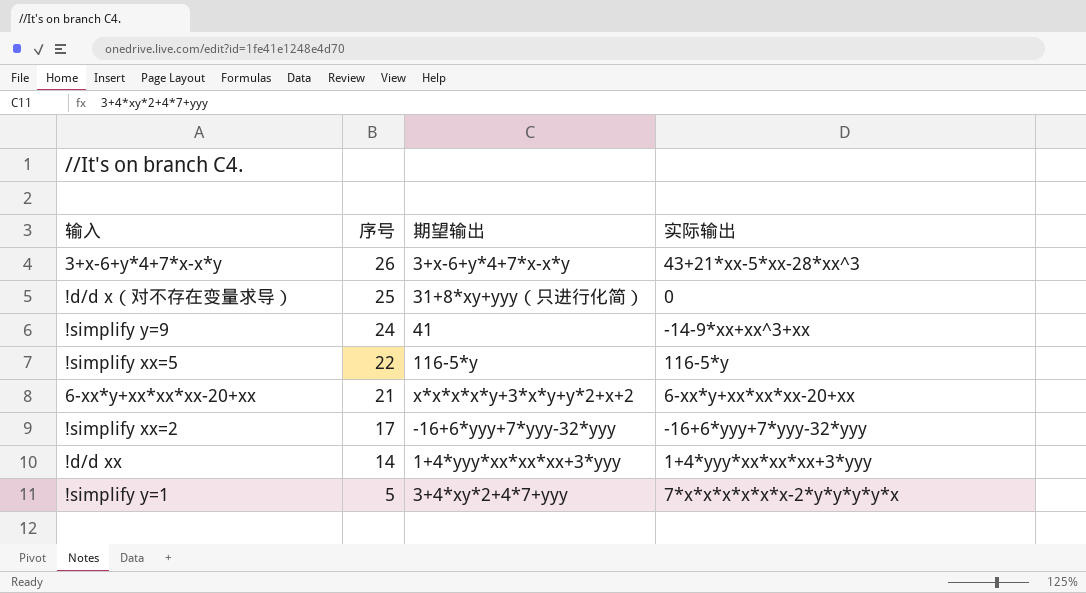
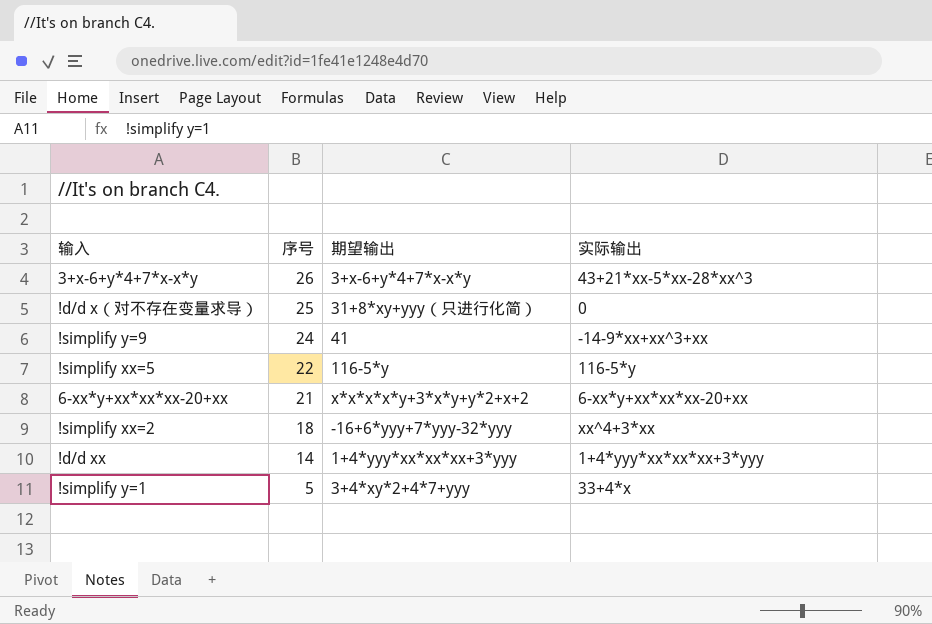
!simplify xx=2 | 序号: 17 -> 18
!simplify xx=2 | 实际输出: -16+6*yyy+7*yyy-32*yyy -> xx^4+3*xx
!simplify y=1 | 实际输出: 7*x*x*x*x*x*x-2*y*y*y*y*x -> 33+4*x

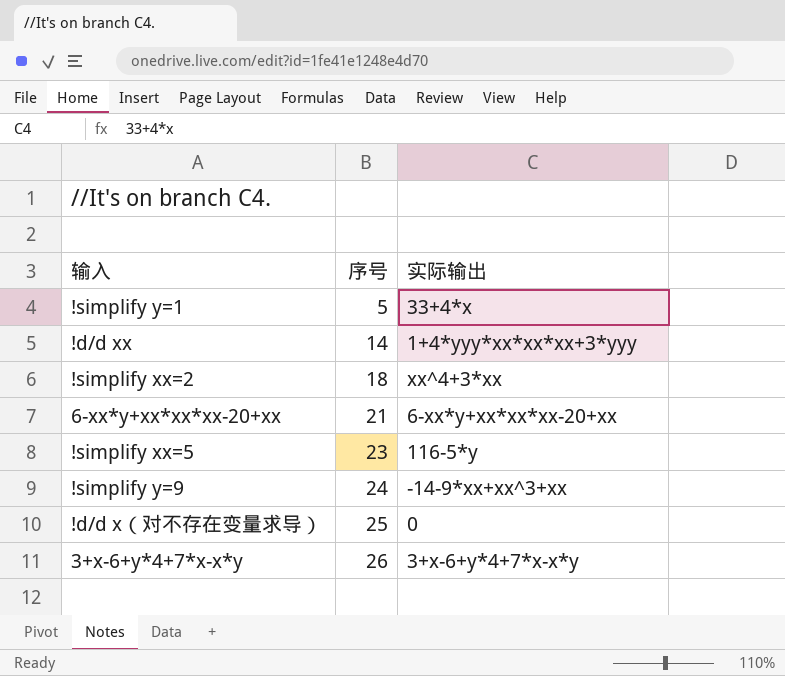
row order: 序号 descending -> 序号 ascending
column 期望输出 | position: 3 -> none
!simplify xx=5 | 序号: 22 -> 23
3+x-6+y*4+7*x-x*y | 实际输出: 43+21*xx-5*xx-28*xx^3 -> 3+x-6+y*4+7*x-x*y

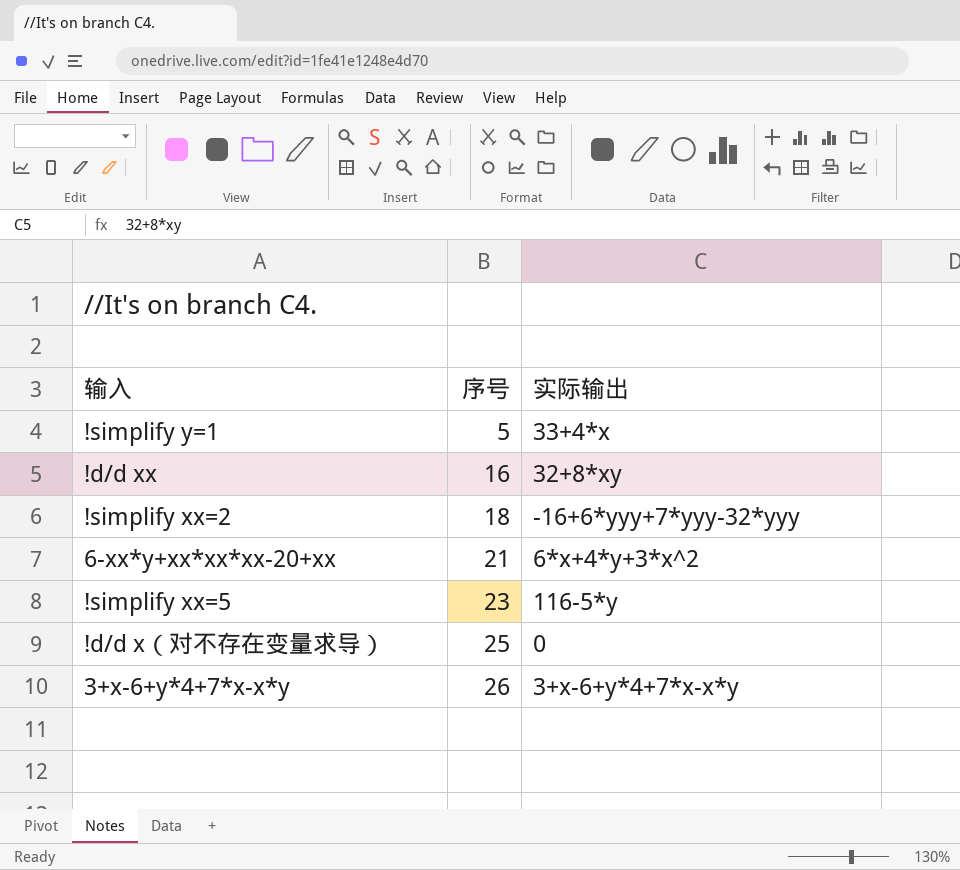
row !simplify y=9: 24 | -14-9*xx+xx^3+xx -> none
!d/d xx | 序号: 14 -> 16
!d/d xx | 实际输出: 1+4*yyy*xx*xx*xx+3*yyy -> 32+8*xy
!simplify xx=2 | 实际输出: xx^4+3*xx -> -16+6*yyy+7*yyy-32*yyy
6-xx*y+xx*xx*xx-20+xx | 实际输出: 6-xx*y+xx*xx*xx-20+xx -> 6*x+4*y+3*x^2

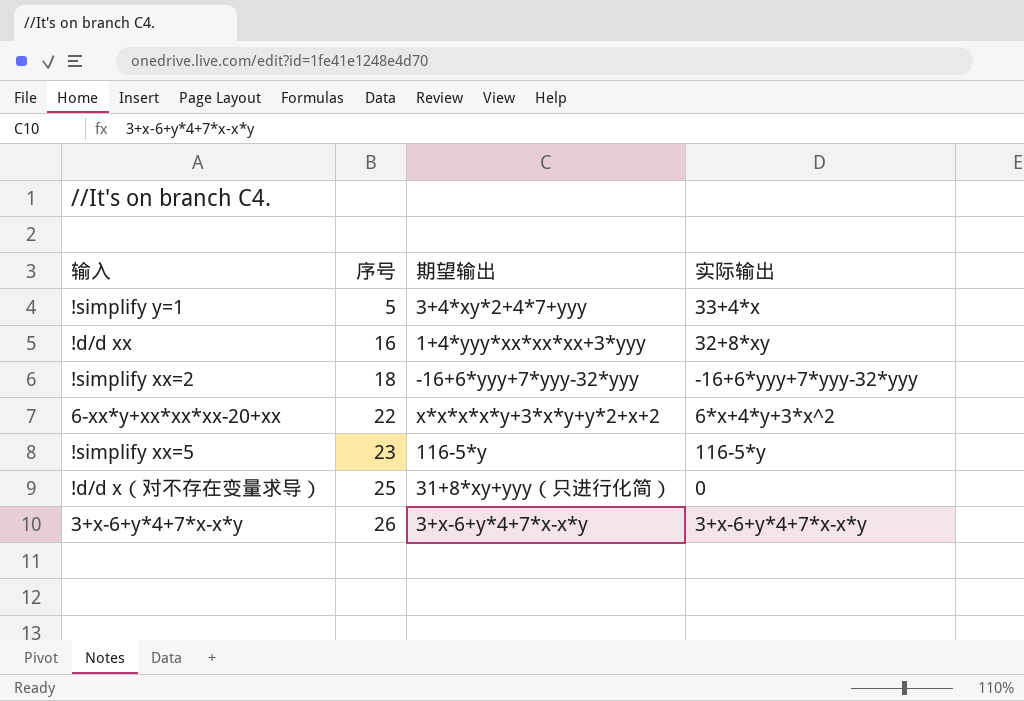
column 期望输出 | position: none -> 3
6-xx*y+xx*xx*xx-20+xx | 序号: 21 -> 22

